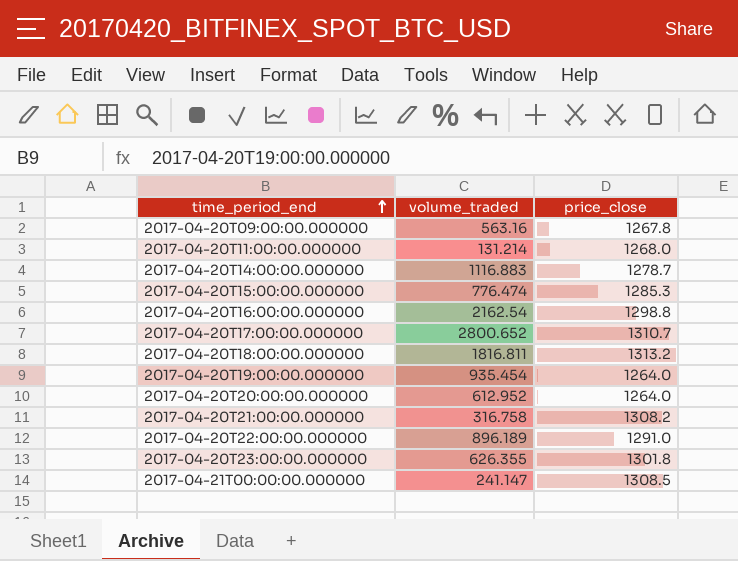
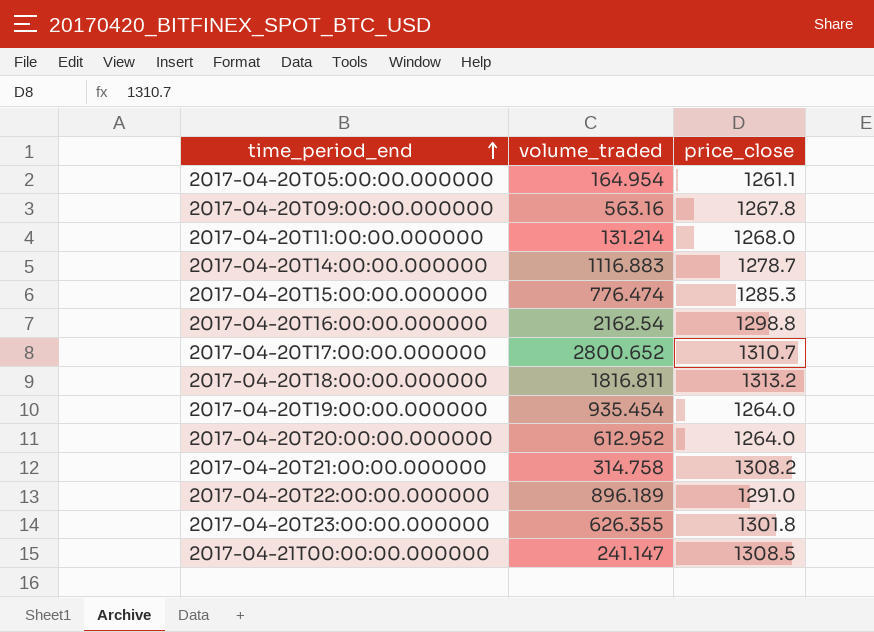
row 2017-04-20T05:00:00.000000: none -> 164.954 | 1261.1
2017-04-20T21:00:00.000000 | volume_traded: 316.758 -> 314.758

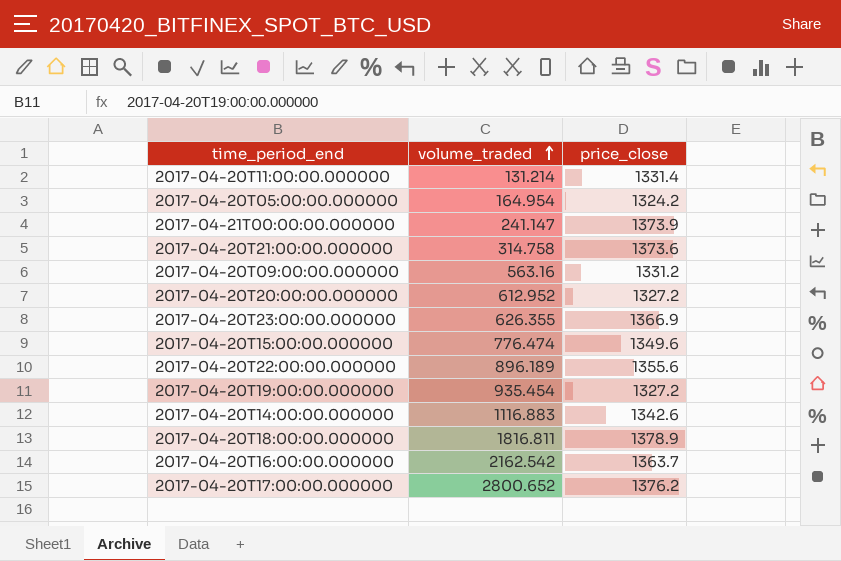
row order: time_period_end ascending -> volume_traded ascending
2017-04-20T11:00:00.000000 | price_close: 1268.0 -> 1331.4
2017-04-20T05:00:00.000000 | price_close: 1261.1 -> 1324.2
2017-04-21T00:00:00.000000 | price_close: 1308.5 -> 1373.9
2017-04-20T21:00:00.000000 | price_close: 1308.2 -> 1373.6
2017-04-20T09:00:00.000000 | price_close: 1267.8 -> 1331.2
2017-04-20T20:00:00.000000 | price_close: 1264.0 -> 1327.2
2017-04-20T23:00:00.000000 | price_close: 1301.8 -> 1366.9
2017-04-20T15:00:00.000000 | price_close: 1285.3 -> 1349.6
2017-04-20T22:00:00.000000 | price_close: 1291.0 -> 1355.6
2017-04-20T19:00:00.000000 | price_close: 1264.0 -> 1327.2
2017-04-20T14:00:00.000000 | price_close: 1278.7 -> 1342.6
2017-04-20T18:00:00.000000 | price_close: 1313.2 -> 1378.9
2017-04-20T16:00:00.000000 | volume_traded: 2162.54 -> 2162.542
2017-04-20T16:00:00.000000 | price_close: 1298.8 -> 1363.7
2017-04-20T17:00:00.000000 | price_close: 1310.7 -> 1376.2

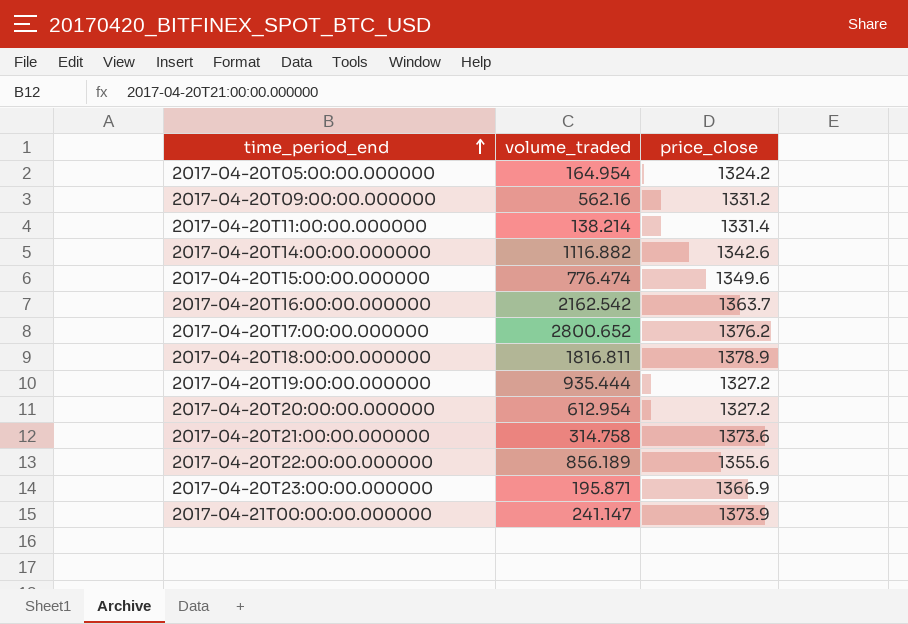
row order: volume_traded ascending -> time_period_end ascending
2017-04-20T09:00:00.000000 | volume_traded: 563.16 -> 562.16
2017-04-20T11:00:00.000000 | volume_traded: 131.214 -> 138.214
2017-04-20T14:00:00.000000 | volume_traded: 1116.883 -> 1116.882
2017-04-20T19:00:00.000000 | volume_traded: 935.454 -> 935.444
2017-04-20T20:00:00.000000 | volume_traded: 612.952 -> 612.954
2017-04-20T22:00:00.000000 | volume_traded: 896.189 -> 856.189
2017-04-20T23:00:00.000000 | volume_traded: 626.355 -> 195.871

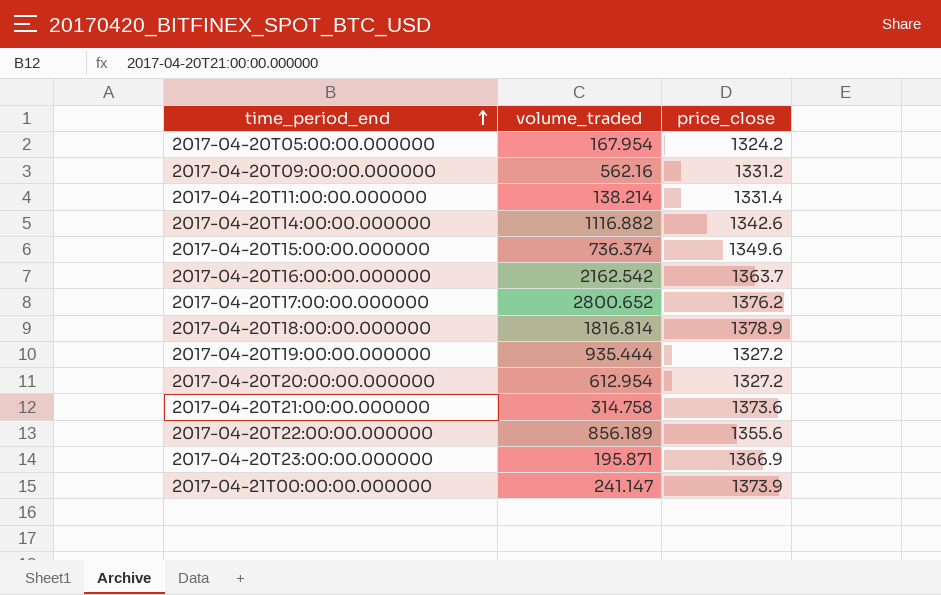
2017-04-20T05:00:00.000000 | volume_traded: 164.954 -> 167.954
2017-04-20T15:00:00.000000 | volume_traded: 776.474 -> 736.374
2017-04-20T18:00:00.000000 | volume_traded: 1816.811 -> 1816.814

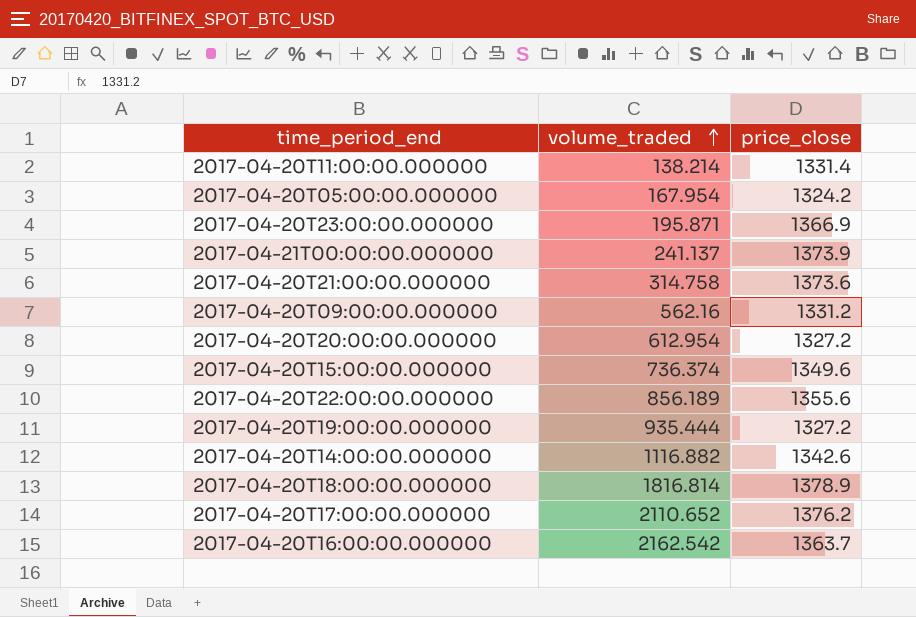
row order: time_period_end ascending -> volume_traded ascending
2017-04-21T00:00:00.000000 | volume_traded: 241.147 -> 241.137
2017-04-20T17:00:00.000000 | volume_traded: 2800.652 -> 2110.652

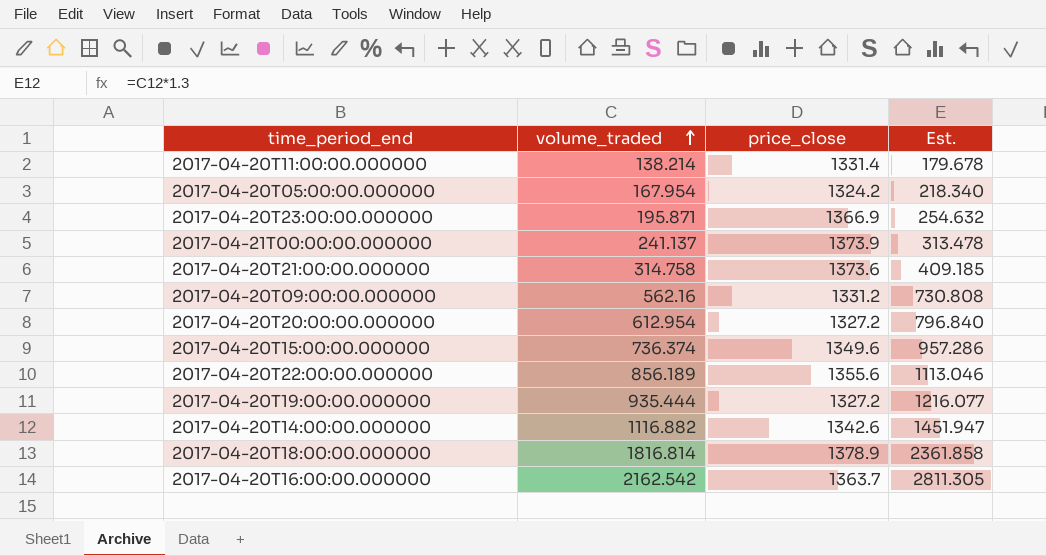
column Est. | formula: none -> [volume_traded] * 1.3
row 2017-04-20T17:00:00.000000: 2110.652 | 1376.2 -> none

